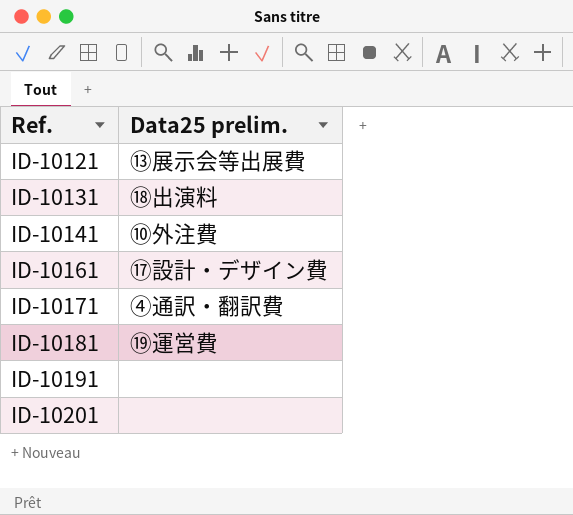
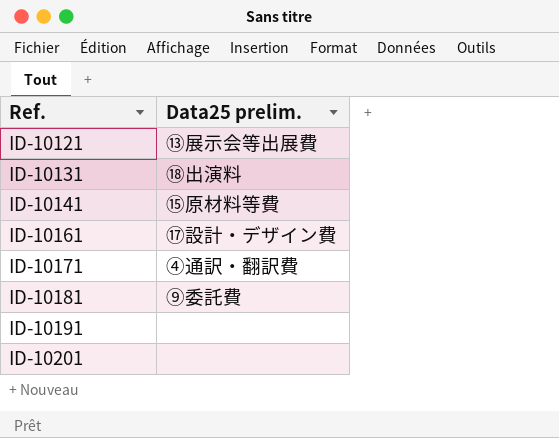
ID-10141 | Data25 prelim.: ⑩外注費 -> ⑮原材料等費
ID-10181 | Data25 prelim.: ⑲運営費 -> ⑨委託費

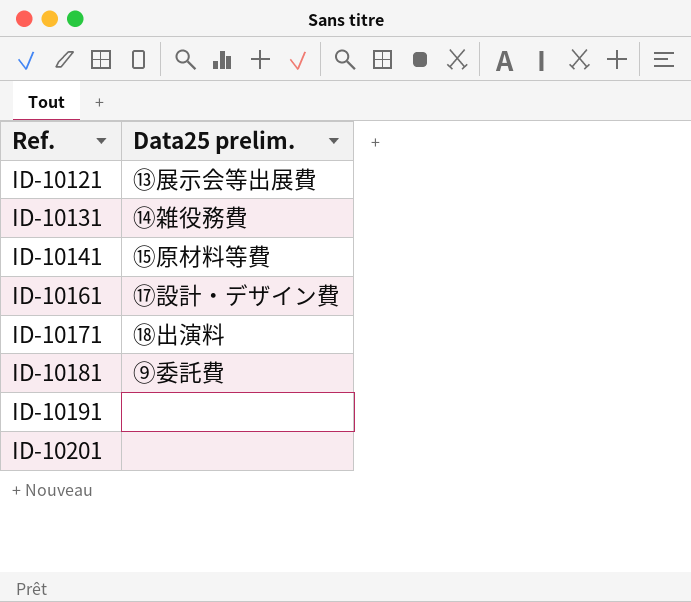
ID-10131 | Data25 prelim.: ⑱出演料 -> ⑭雑役務費
ID-10171 | Data25 prelim.: ④通訳・翻訳費 -> ⑱出演料

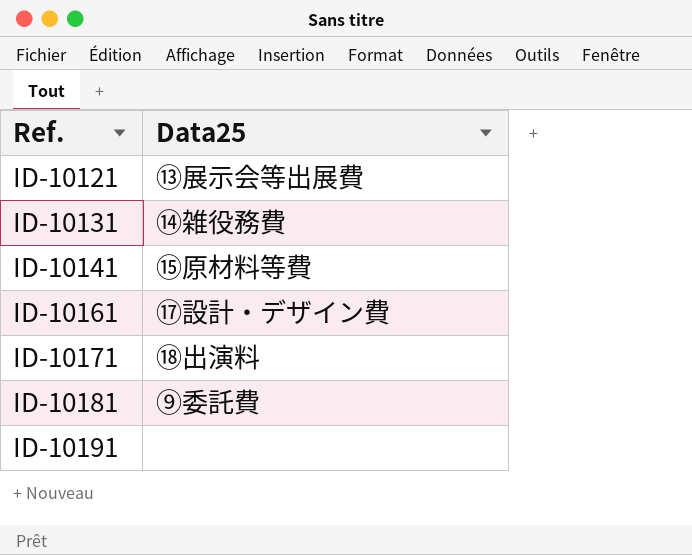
column name: Data25 prelim. -> Data25
row ID-10201: none -> none

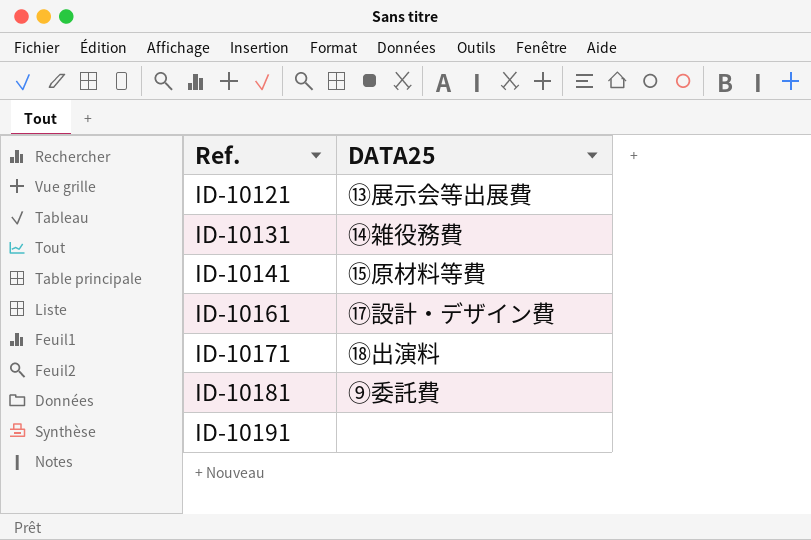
column name: Data25 -> DATA25

